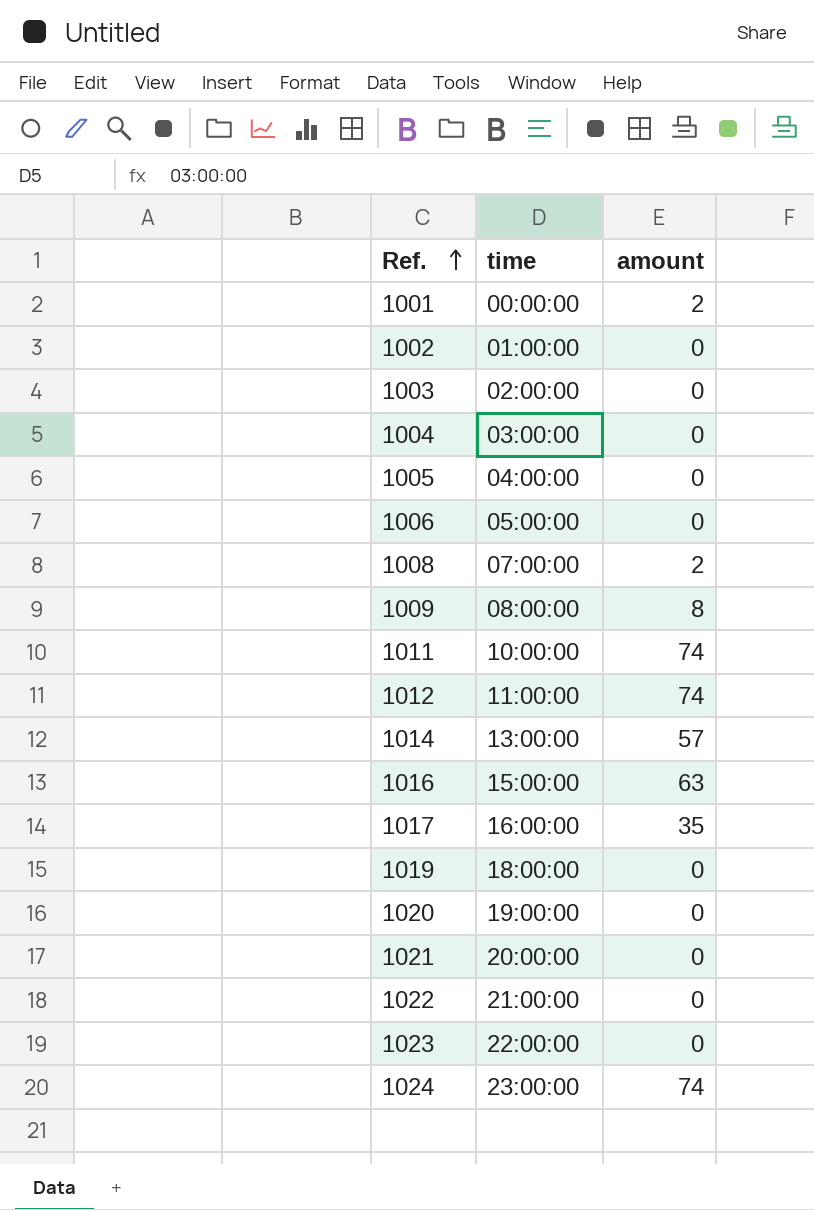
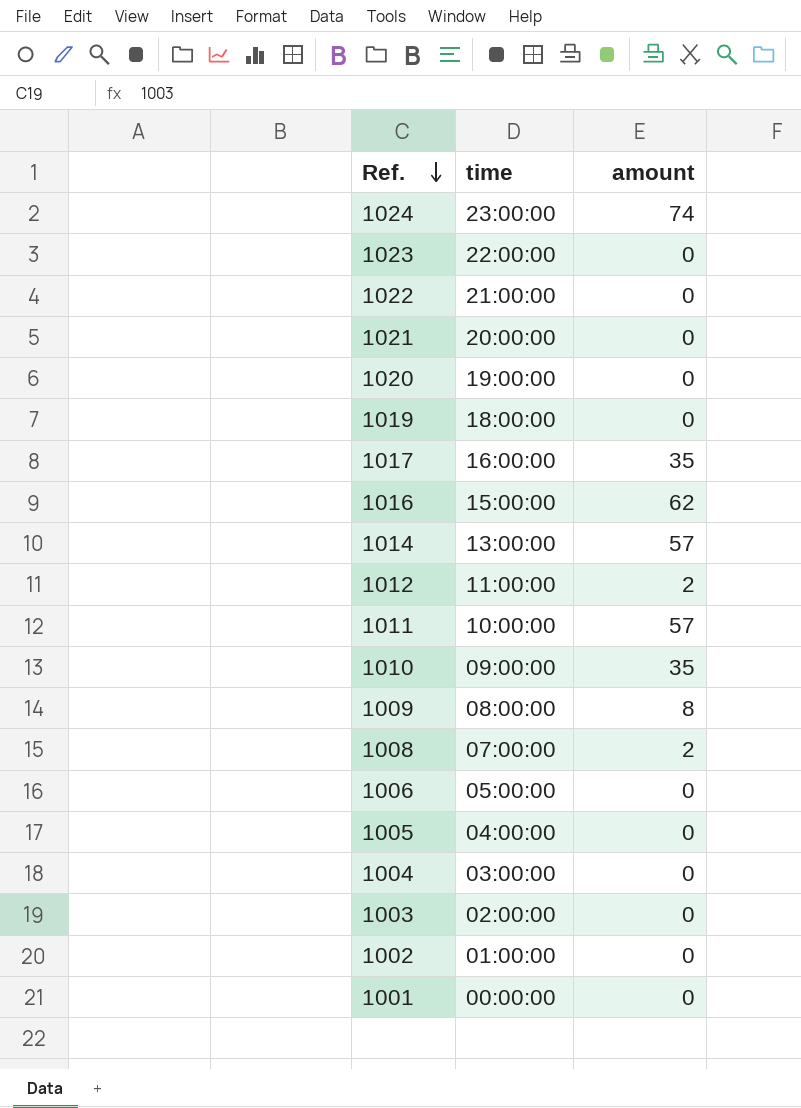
row order: Ref. ascending -> Ref. descending
1016 | amount: 63 -> 62
1012 | amount: 74 -> 2
1011 | amount: 74 -> 57
row 1010: none -> 09:00:00 | 35
1001 | amount: 2 -> 0

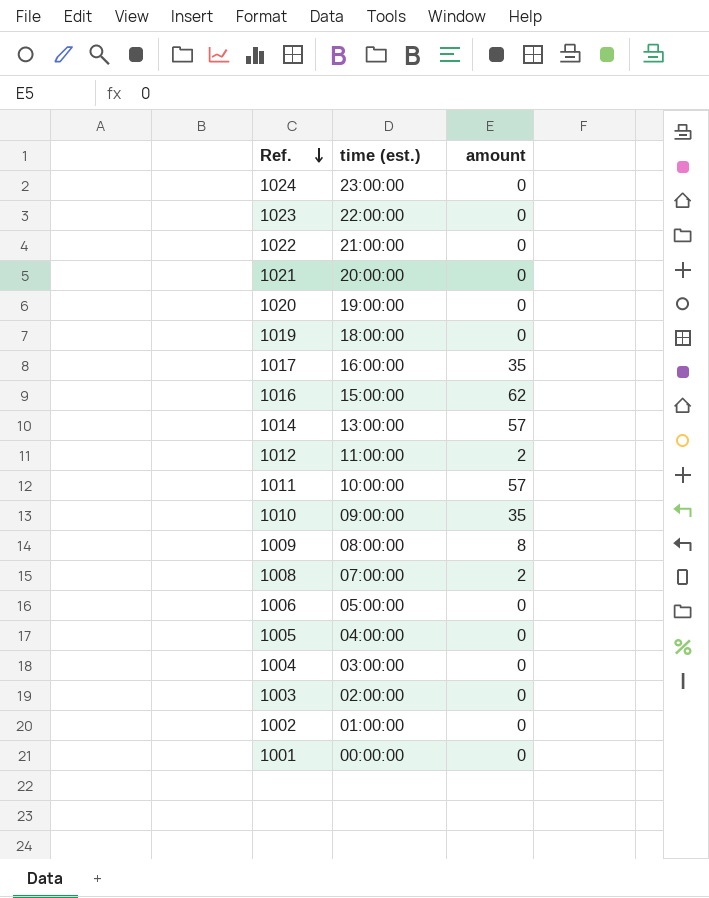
column name: time -> time (est.)
1024 | amount: 74 -> 0

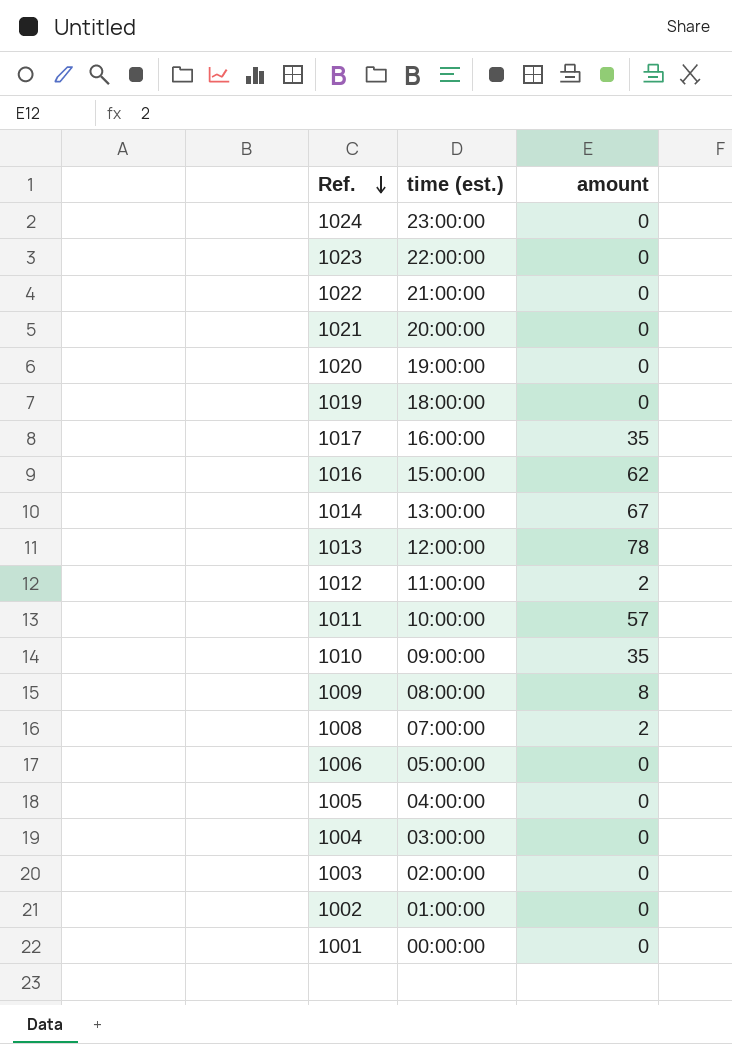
1014 | amount: 57 -> 67
row 1013: none -> 12:00:00 | 78

